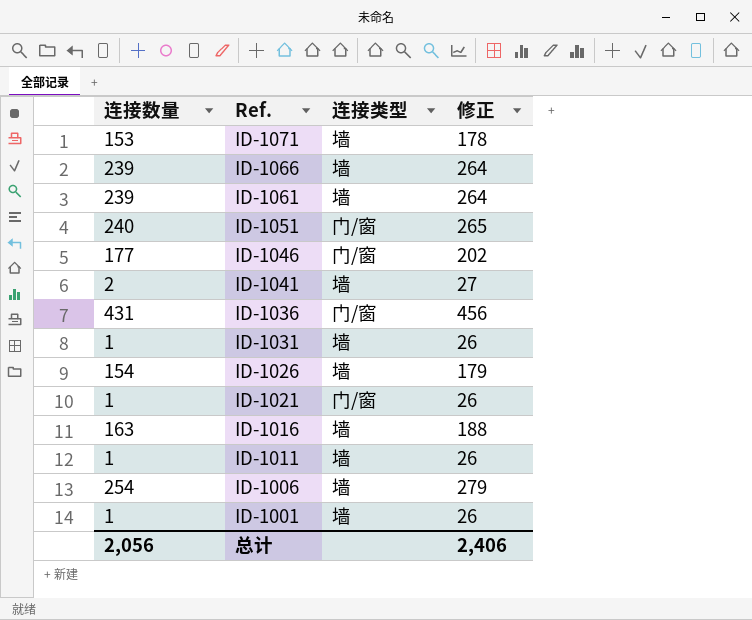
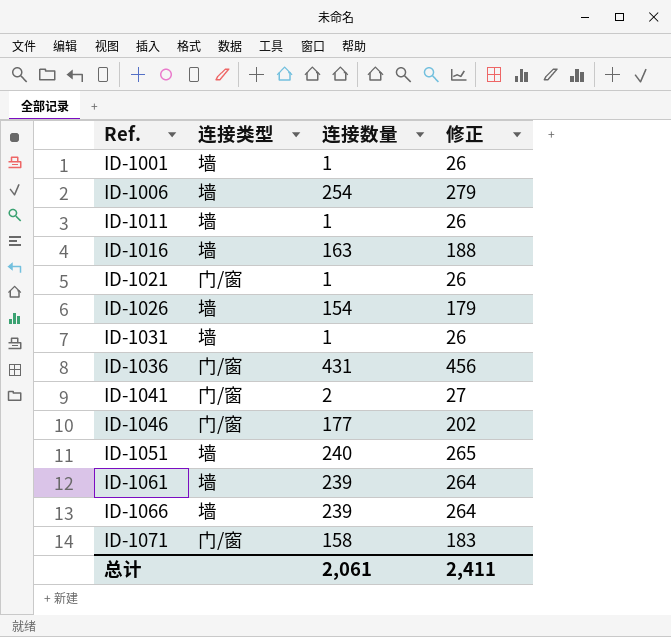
row order: Ref. descending -> Ref. ascending
column 连接数量 | position: 1 -> 3
ID-1041 | 连接类型: 墙 -> 门/窗
ID-1051 | 连接类型: 门/窗 -> 墙
ID-1071 | 连接类型: 墙 -> 门/窗
ID-1071 | 连接数量: 153 -> 158
ID-1071 | 修正: 178 -> 183
总计 | 连接数量: 2,056 -> 2,061
总计 | 修正: 2,406 -> 2,411

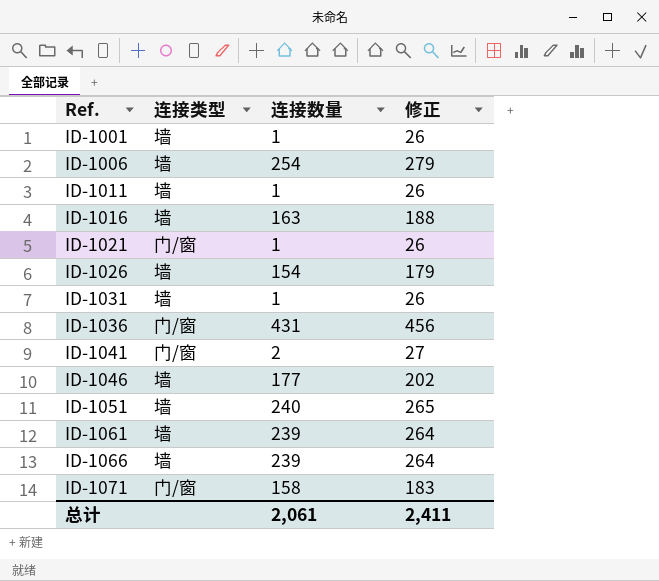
ID-1046 | 连接类型: 门/窗 -> 墙

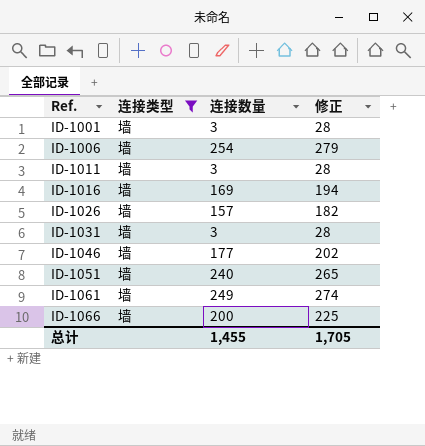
filter: none -> 连接类型 = 墙
ID-1001 | 连接数量: 1 -> 3
ID-1001 | 修正: 26 -> 28
ID-1011 | 连接数量: 1 -> 3
ID-1011 | 修正: 26 -> 28
ID-1016 | 连接数量: 163 -> 169
ID-1016 | 修正: 188 -> 194
ID-1026 | 连接数量: 154 -> 157
ID-1026 | 修正: 179 -> 182
ID-1031 | 连接数量: 1 -> 3
ID-1031 | 修正: 26 -> 28
ID-1061 | 连接数量: 239 -> 249
ID-1061 | 修正: 264 -> 274
ID-1066 | 连接数量: 239 -> 200
ID-1066 | 修正: 264 -> 225
总计 | 连接数量: 2,061 -> 1,455
总计 | 修正: 2,411 -> 1,705

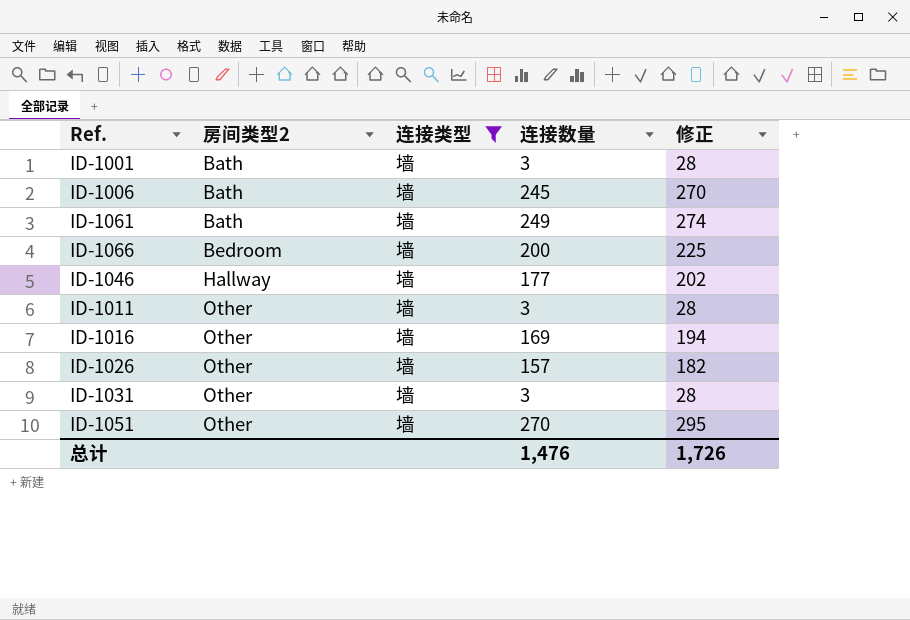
row order: Ref. ascending -> 房间类型2 ascending
column 房间类型2 | position: none -> 2
ID-1006 | 连接数量: 254 -> 245
ID-1006 | 修正: 279 -> 270
ID-1051 | 连接数量: 240 -> 270
ID-1051 | 修正: 265 -> 295
总计 | 连接数量: 1,455 -> 1,476
总计 | 修正: 1,705 -> 1,726

